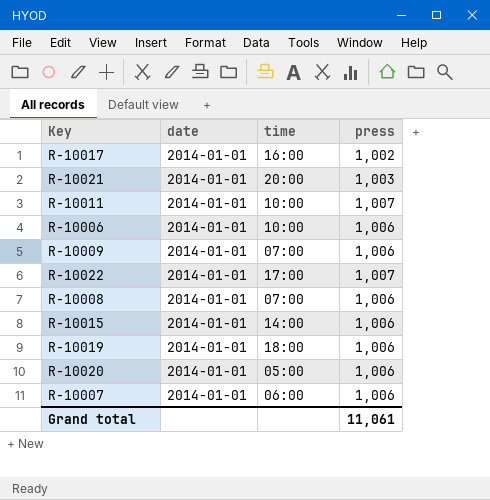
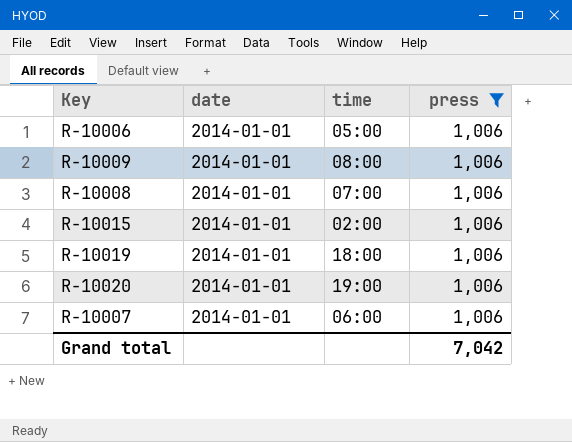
filter: none -> press = 1,006
R-10006 | time: 10:00 -> 05:00
R-10009 | time: 07:00 -> 08:00
R-10015 | time: 14:00 -> 02:00
R-10020 | time: 05:00 -> 19:00
Grand total | press: 11,061 -> 7,042

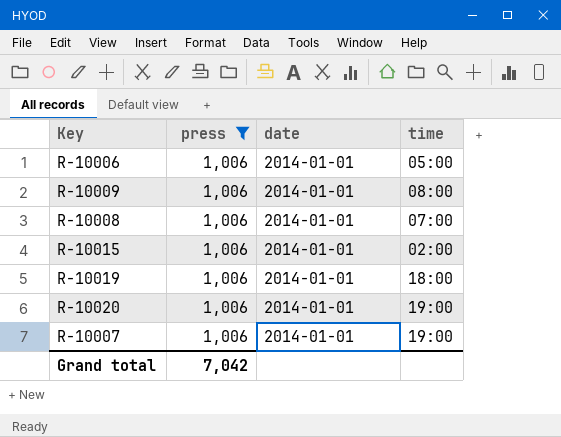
column press | position: 4 -> 2
R-10007 | time: 06:00 -> 19:00

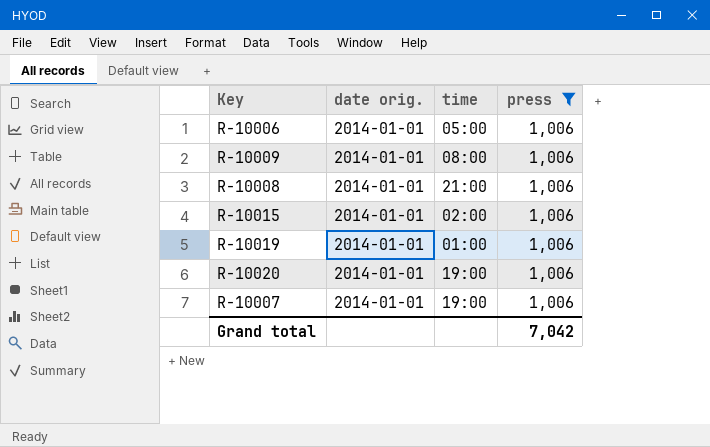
column name: date -> date orig.
column press | position: 2 -> 4
R-10008 | time: 07:00 -> 21:00
R-10019 | time: 18:00 -> 01:00

